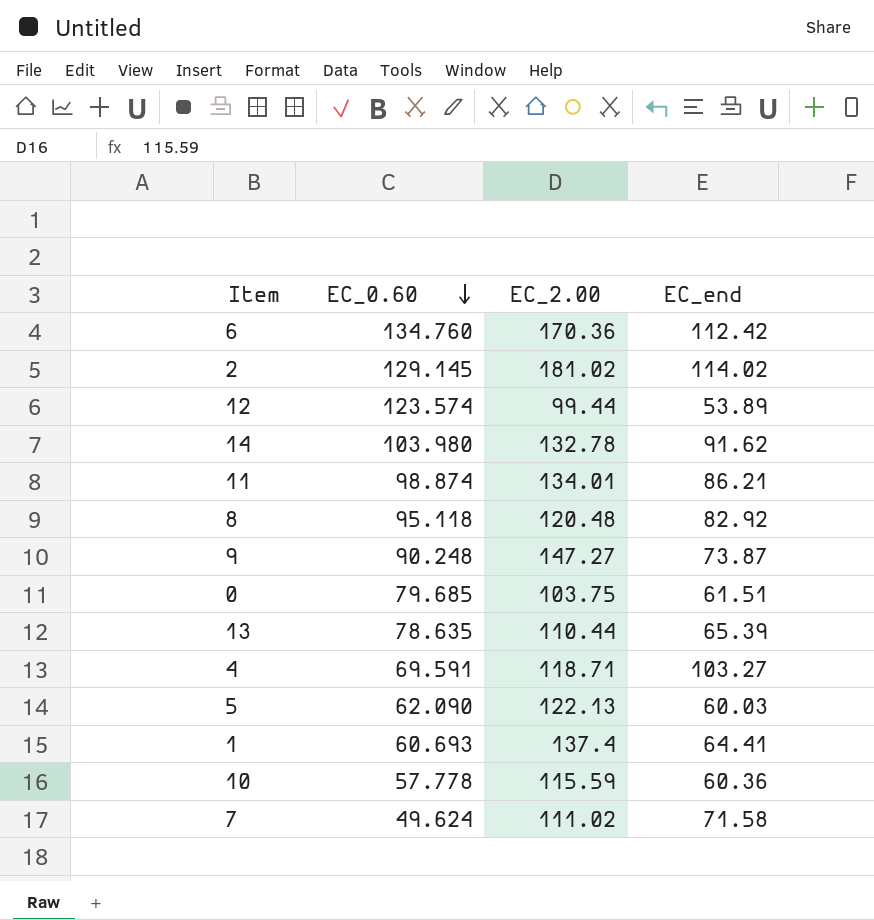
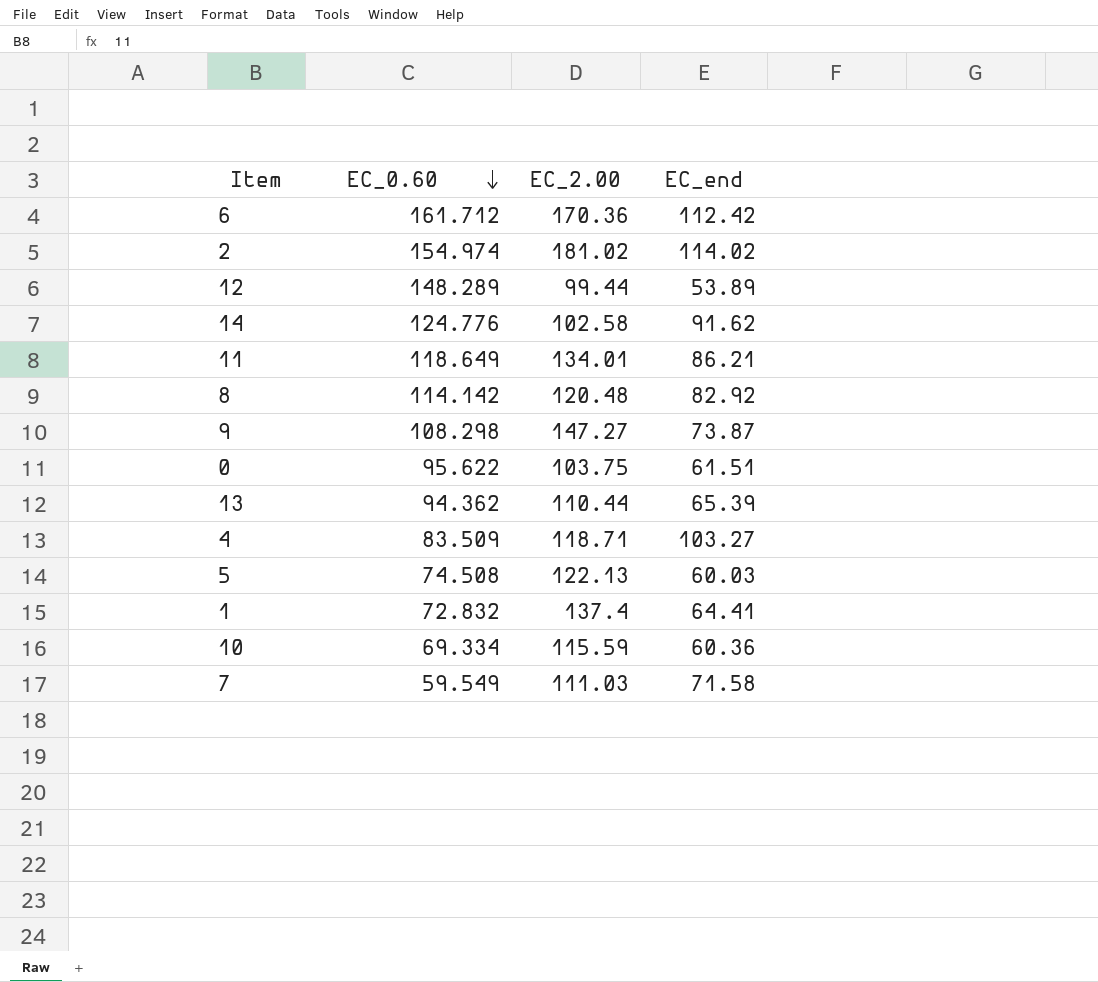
6 | EC_0.60: 134.760 -> 161.712
2 | EC_0.60: 129.145 -> 154.974
12 | EC_0.60: 123.574 -> 148.289
14 | EC_0.60: 103.980 -> 124.776
14 | EC_2.00: 132.78 -> 102.58
11 | EC_0.60: 98.874 -> 118.649
8 | EC_0.60: 95.118 -> 114.142
9 | EC_0.60: 90.248 -> 108.298
0 | EC_0.60: 79.685 -> 95.622
13 | EC_0.60: 78.635 -> 94.362
4 | EC_0.60: 69.591 -> 83.509
5 | EC_0.60: 62.090 -> 74.508
1 | EC_0.60: 60.693 -> 72.832
10 | EC_0.60: 57.778 -> 69.334
7 | EC_0.60: 49.624 -> 59.549
7 | EC_2.00: 111.02 -> 111.03

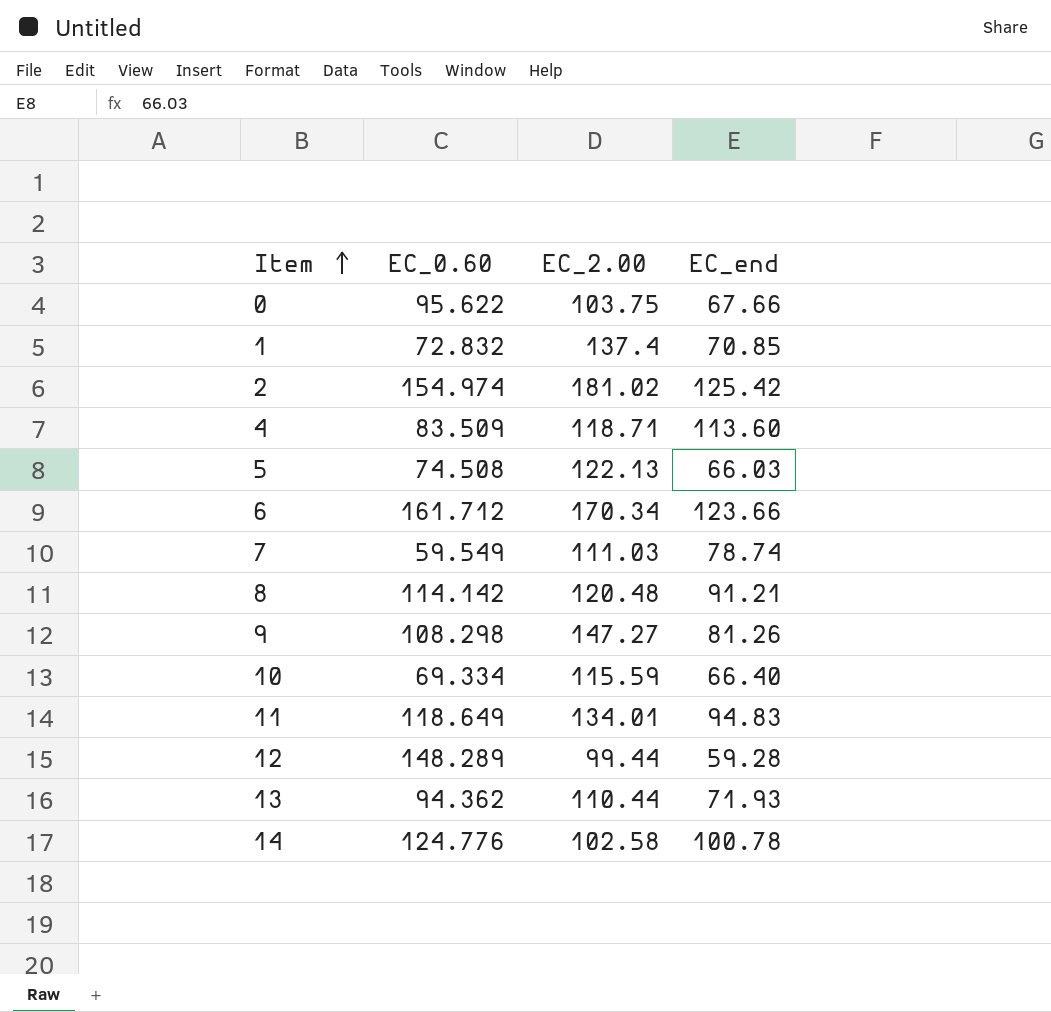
row order: EC_0.60 descending -> Item ascending
0 | EC_end: 61.51 -> 67.66
1 | EC_end: 64.41 -> 70.85
2 | EC_end: 114.02 -> 125.42
4 | EC_end: 103.27 -> 113.60
5 | EC_end: 60.03 -> 66.03
6 | EC_2.00: 170.36 -> 170.34
6 | EC_end: 112.42 -> 123.66
7 | EC_end: 71.58 -> 78.74
8 | EC_end: 82.92 -> 91.21
9 | EC_end: 73.87 -> 81.26
10 | EC_end: 60.36 -> 66.40
11 | EC_end: 86.21 -> 94.83
12 | EC_end: 53.89 -> 59.28
13 | EC_end: 65.39 -> 71.93
14 | EC_end: 91.62 -> 100.78

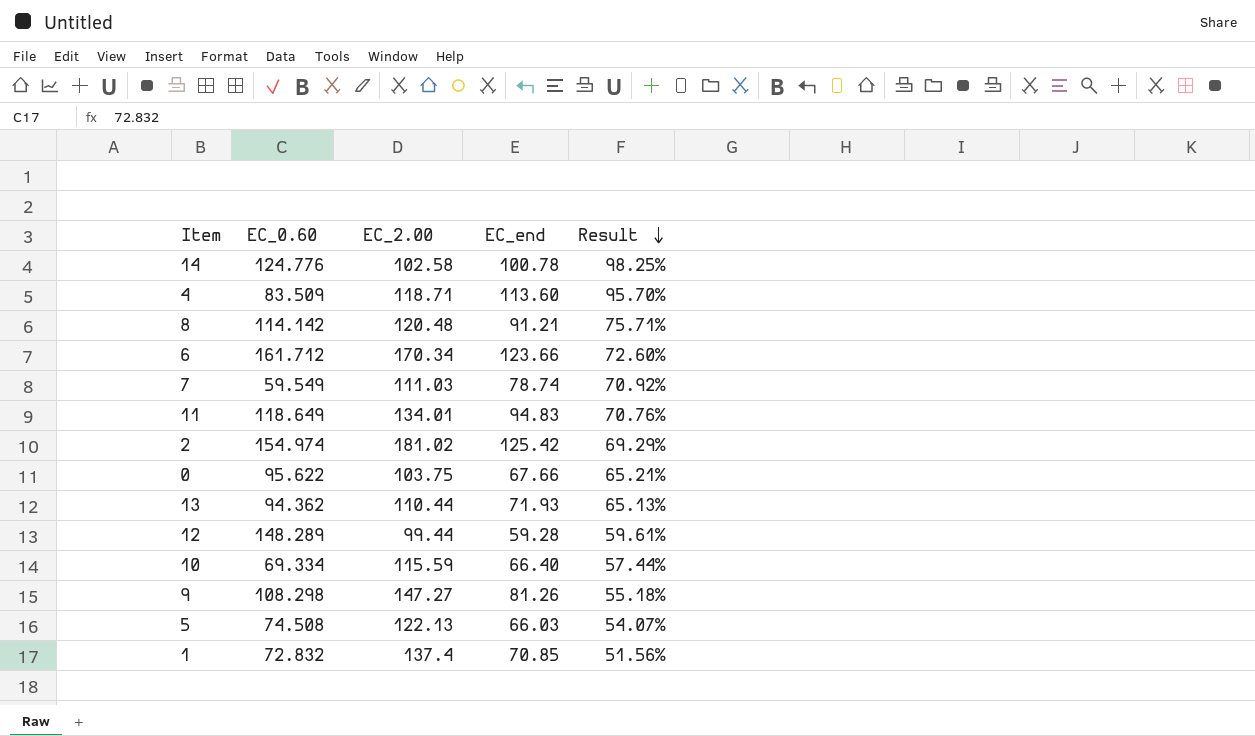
row order: Item ascending -> Result descending
column Result | formula: none -> [EC_end] / [EC_2.00]

